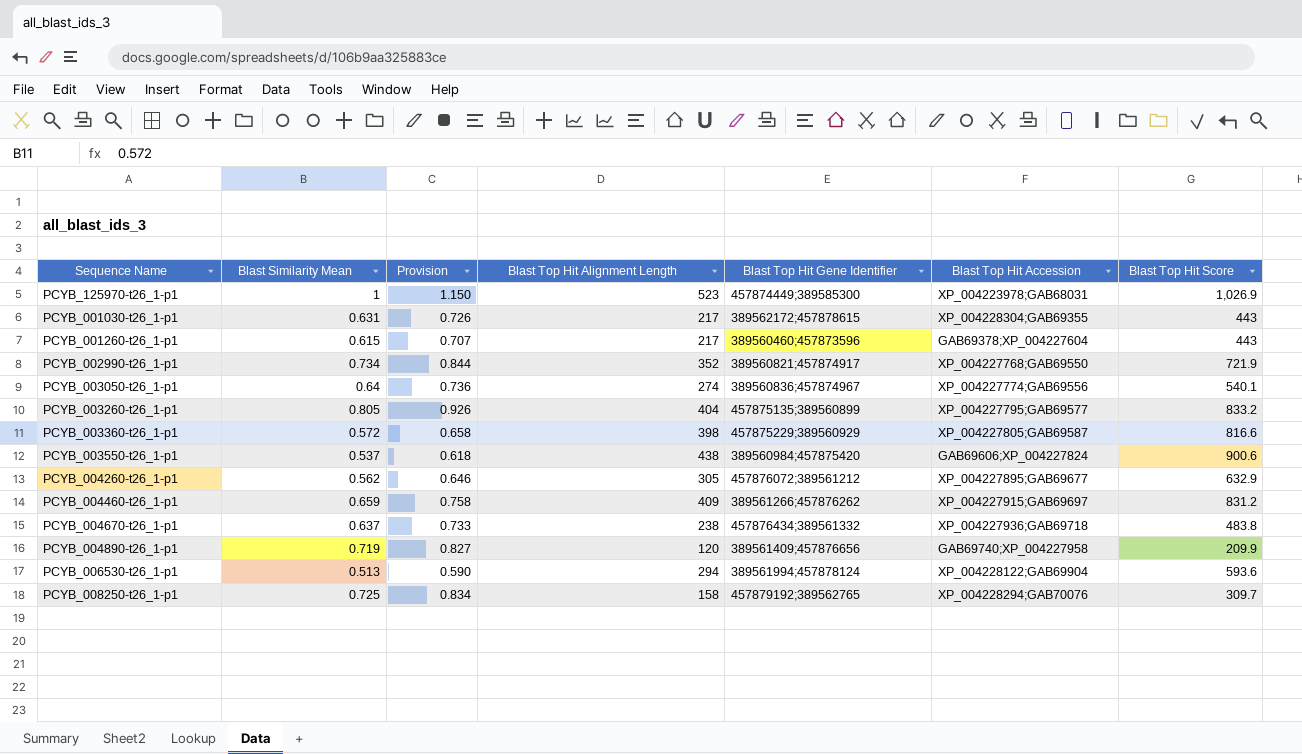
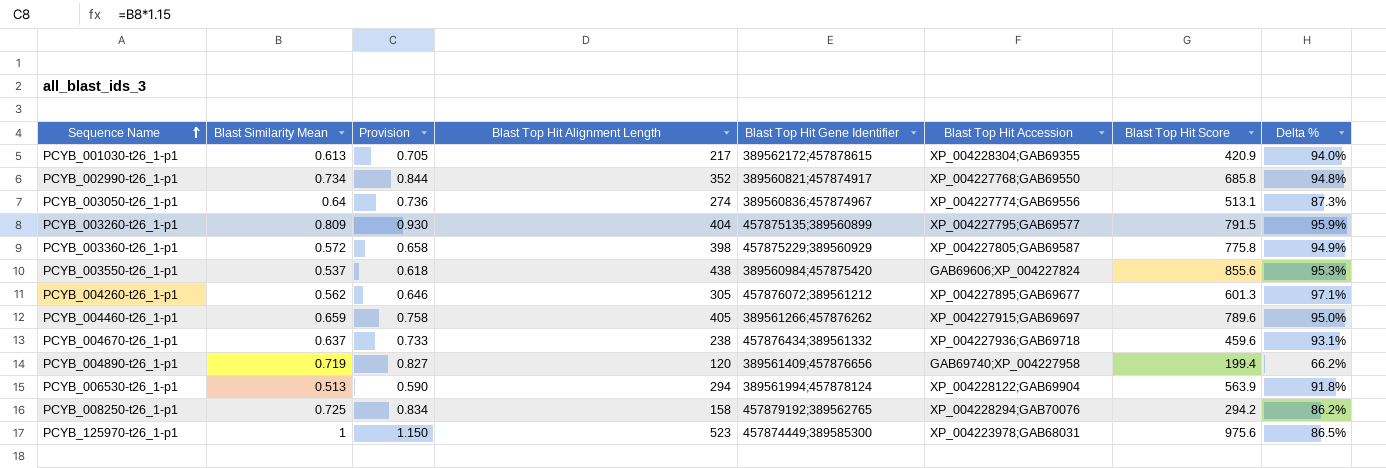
row order: none -> Sequence Name ascending
column Delta % | formula: none -> ([Blast Top Hit Score] - [Blast Top Hit Alignment Length]) / [Blast Top Hit Alignment Length]
row PCYB_001260-t26_1-p1: 0.615 | 0.707 | 217 | 389560460;457873596 | GAB69378;XP_004227604 | 443 -> none
PCYB_001030-t26_1-p1 | Blast Similarity Mean: 0.631 -> 0.613
PCYB_001030-t26_1-p1 | Provision: 0.726 -> 0.705
PCYB_001030-t26_1-p1 | Blast Top Hit Score: 443 -> 420.9
PCYB_002990-t26_1-p1 | Blast Top Hit Score: 721.9 -> 685.8
PCYB_003050-t26_1-p1 | Blast Top Hit Score: 540.1 -> 513.1
PCYB_003260-t26_1-p1 | Blast Similarity Mean: 0.805 -> 0.809
PCYB_003260-t26_1-p1 | Provision: 0.926 -> 0.930
PCYB_003260-t26_1-p1 | Blast Top Hit Score: 833.2 -> 791.5
PCYB_003360-t26_1-p1 | Blast Top Hit Score: 816.6 -> 775.8
PCYB_003550-t26_1-p1 | Blast Top Hit Score: 900.6 -> 855.6
PCYB_004260-t26_1-p1 | Blast Top Hit Score: 632.9 -> 601.3
PCYB_004460-t26_1-p1 | Blast Top Hit Alignment Length: 409 -> 405
PCYB_004460-t26_1-p1 | Blast Top Hit Score: 831.2 -> 789.6
PCYB_004670-t26_1-p1 | Blast Top Hit Score: 483.8 -> 459.6
PCYB_004890-t26_1-p1 | Blast Top Hit Score: 209.9 -> 199.4
PCYB_006530-t26_1-p1 | Blast Top Hit Score: 593.6 -> 563.9
PCYB_008250-t26_1-p1 | Blast Top Hit Score: 309.7 -> 294.2
PCYB_125970-t26_1-p1 | Blast Top Hit Score: 1,026.9 -> 975.6

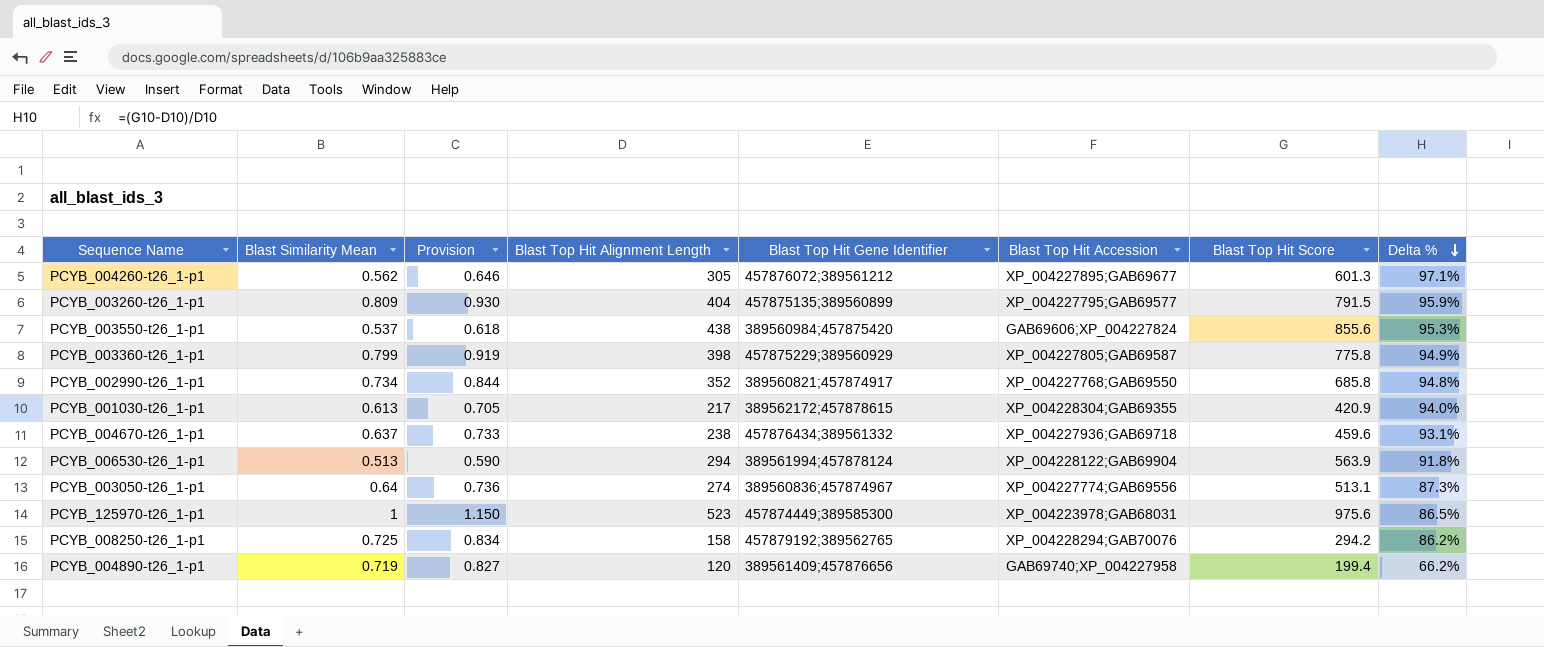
row order: Sequence Name ascending -> Delta % descending
row PCYB_004460-t26_1-p1: 0.659 | 0.758 | 405 | 389561266;457876262 | XP_004227915;GAB69697 | 789.6 | 95.0% -> none
PCYB_003360-t26_1-p1 | Blast Similarity Mean: 0.572 -> 0.799
PCYB_003360-t26_1-p1 | Provision: 0.658 -> 0.919

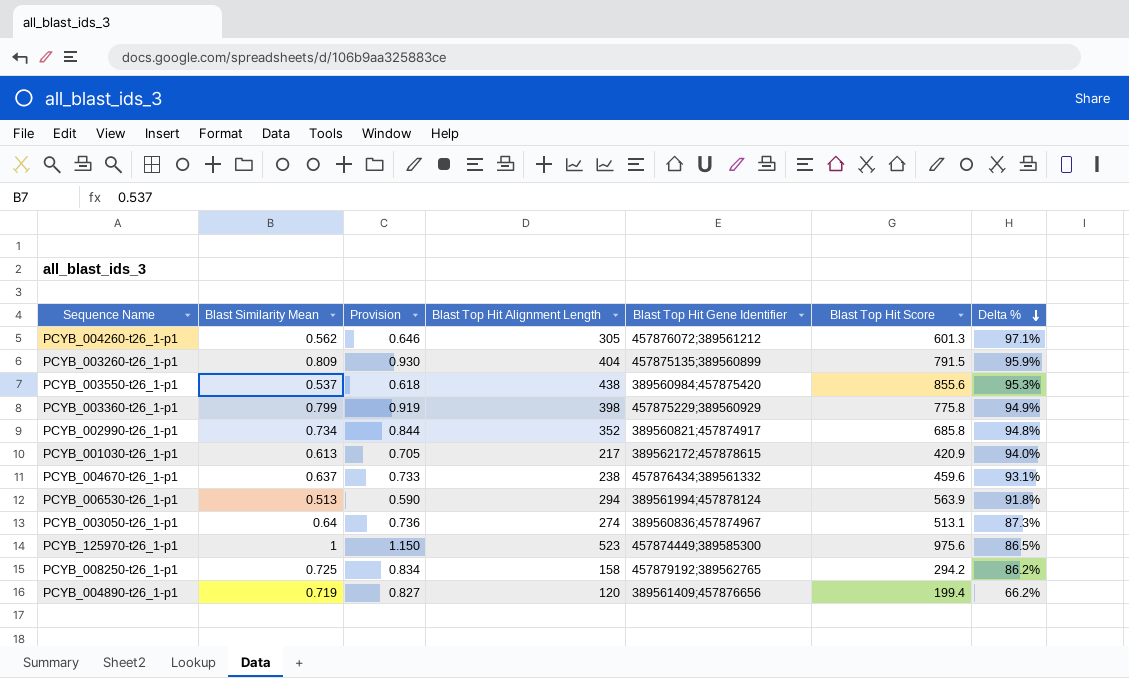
column Blast Top Hit Accession | position: 6 -> none

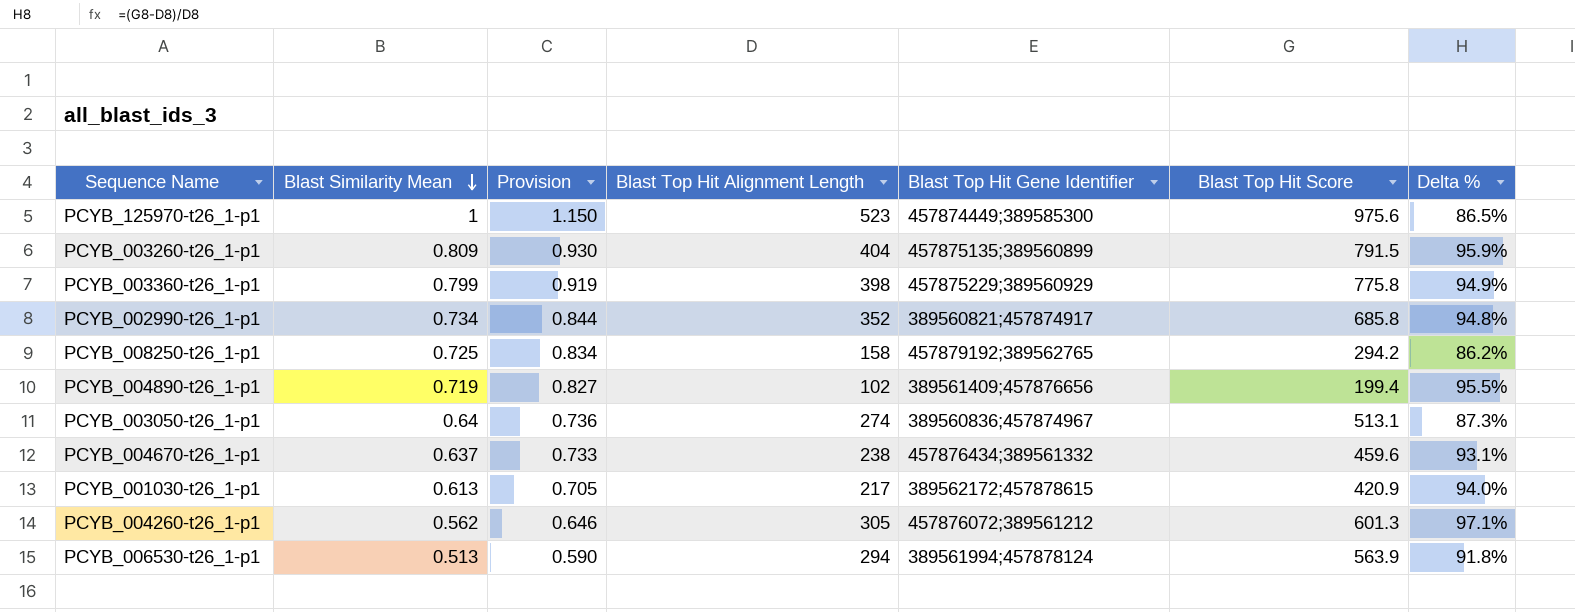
row order: Delta % descending -> Blast Similarity Mean descending
row PCYB_003550-t26_1-p1: 0.537 | 0.618 | 438 | 389560984;457875420 | 855.6 | 95.3% -> none
PCYB_004890-t26_1-p1 | Blast Top Hit Alignment Length: 120 -> 102
PCYB_004890-t26_1-p1 | Delta %: 66.2% -> 95.5%

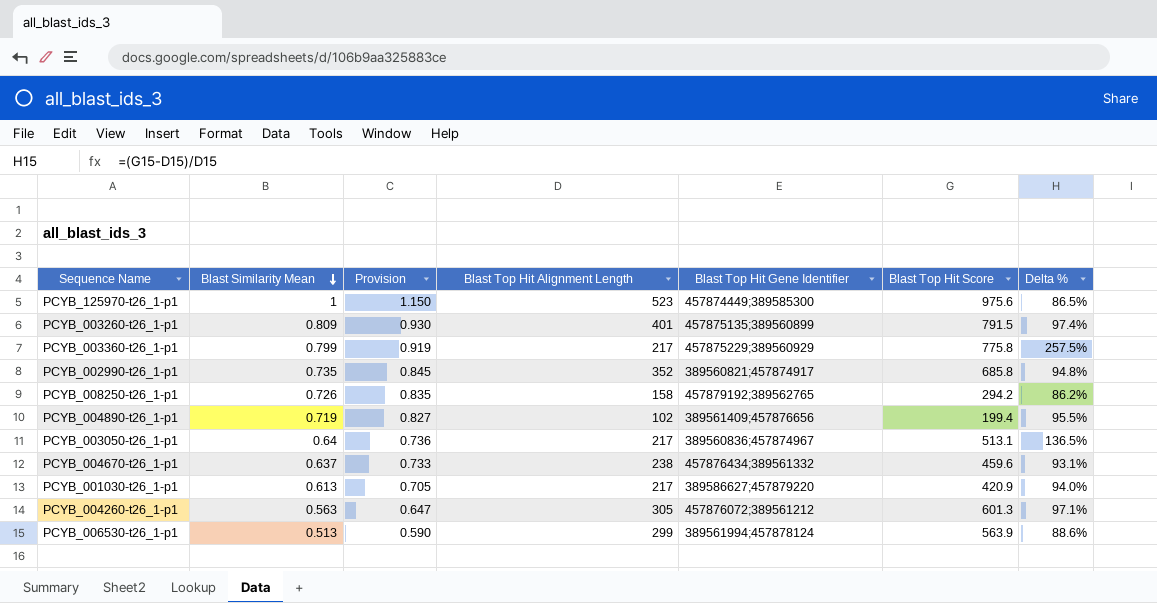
PCYB_003260-t26_1-p1 | Blast Top Hit Alignment Length: 404 -> 401
PCYB_003260-t26_1-p1 | Delta %: 95.9% -> 97.4%
PCYB_003360-t26_1-p1 | Blast Top Hit Alignment Length: 398 -> 217
PCYB_003360-t26_1-p1 | Delta %: 94.9% -> 257.5%
PCYB_002990-t26_1-p1 | Blast Similarity Mean: 0.734 -> 0.735
PCYB_002990-t26_1-p1 | Provision: 0.844 -> 0.845
PCYB_008250-t26_1-p1 | Blast Similarity Mean: 0.725 -> 0.726
PCYB_008250-t26_1-p1 | Provision: 0.834 -> 0.835
PCYB_003050-t26_1-p1 | Blast Top Hit Alignment Length: 274 -> 217
PCYB_003050-t26_1-p1 | Delta %: 87.3% -> 136.5%
PCYB_001030-t26_1-p1 | Blast Top Hit Gene Identifier: 389562172;457878615 -> 389586627;457879220
PCYB_004260-t26_1-p1 | Blast Similarity Mean: 0.562 -> 0.563
PCYB_004260-t26_1-p1 | Provision: 0.646 -> 0.647
PCYB_006530-t26_1-p1 | Blast Top Hit Alignment Length: 294 -> 299
PCYB_006530-t26_1-p1 | Delta %: 91.8% -> 88.6%

